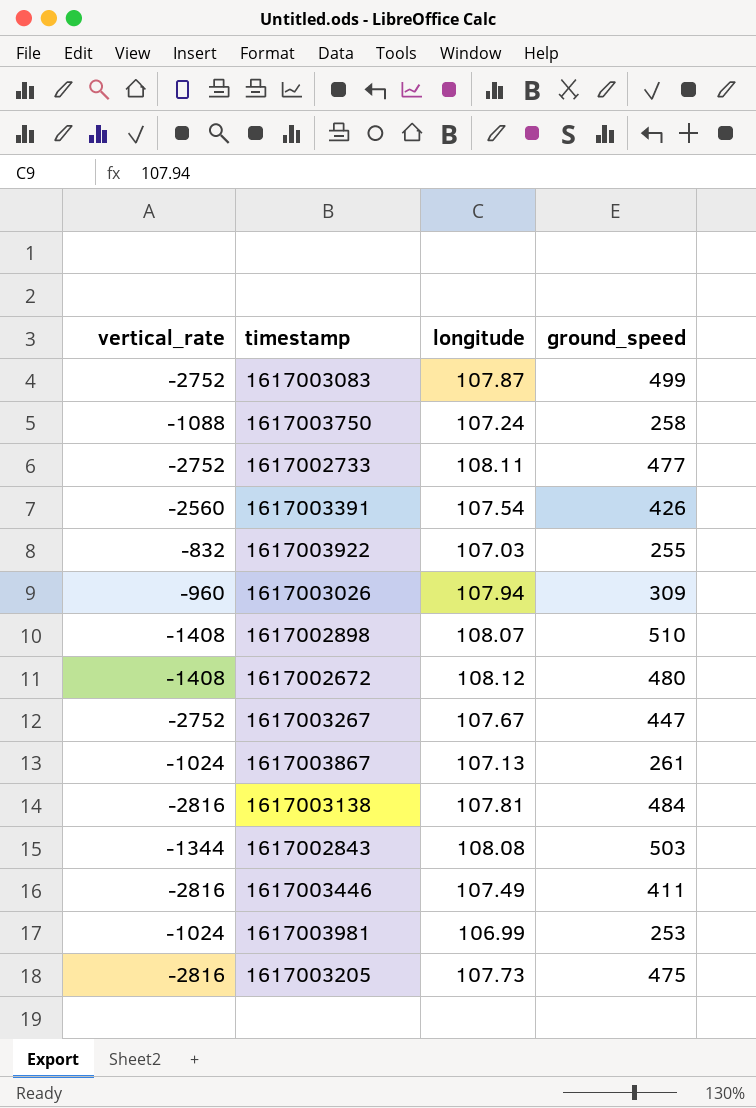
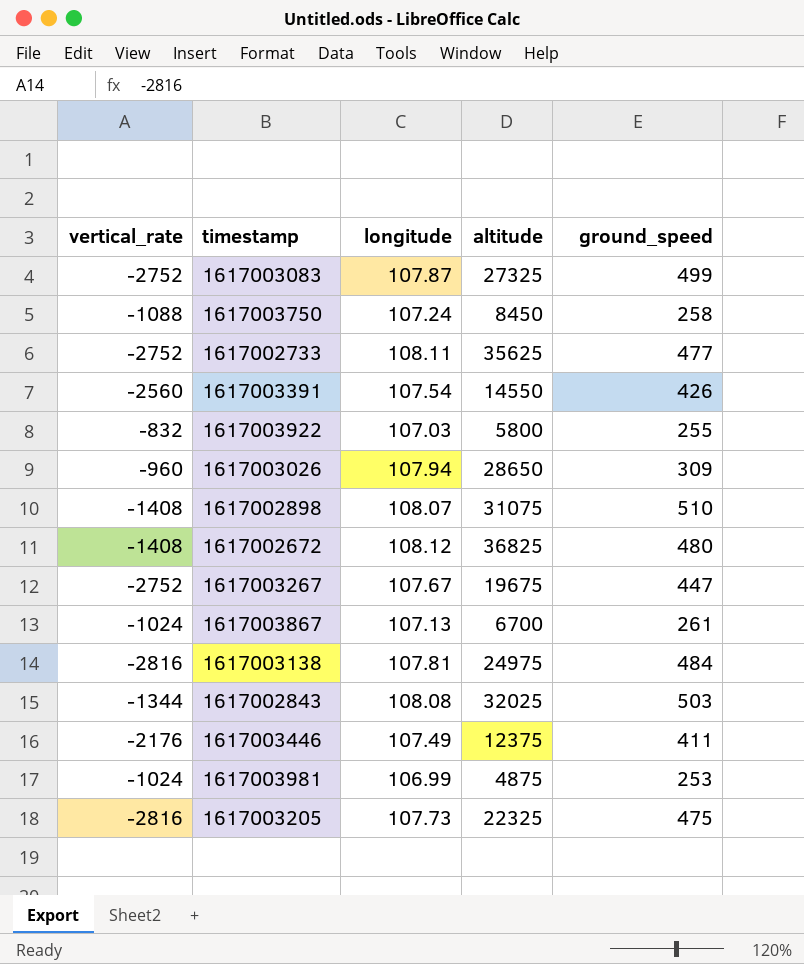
column altitude | position: none -> 4
1617003446 | vertical_rate: -2816 -> -2176

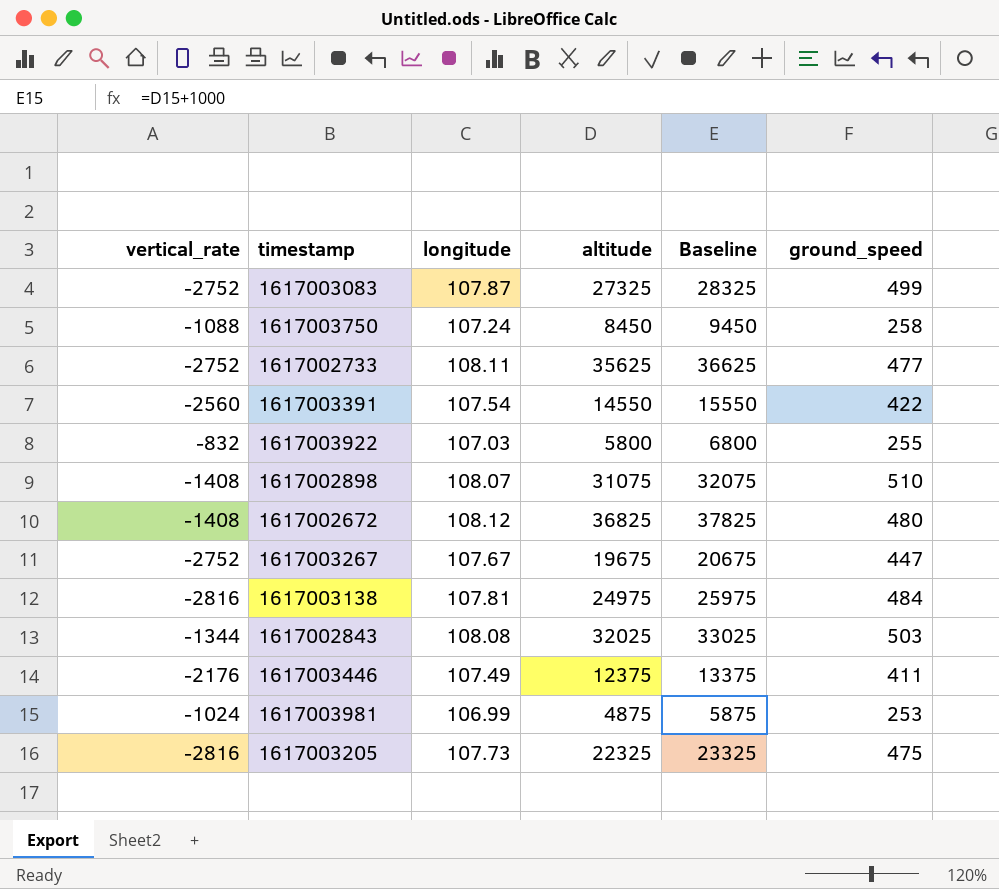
column Baseline | formula: none -> [altitude] + 1000
row 1617003026: -960 | 107.94 | 28650 | 309 -> none
row 1617003867: -1024 | 107.13 | 6700 | 261 -> none
1617003391 | ground_speed: 426 -> 422

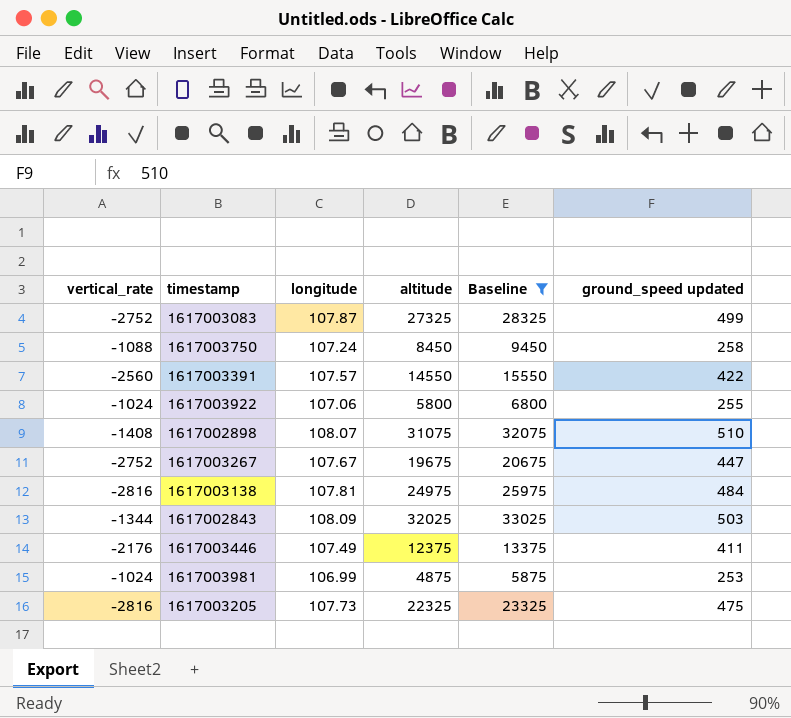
filter: none -> Baseline <= 33025
column name: ground_speed -> ground_speed updated
1617003391 | longitude: 107.54 -> 107.57
1617003922 | vertical_rate: -832 -> -1024
1617003922 | longitude: 107.03 -> 107.06
1617002843 | longitude: 108.08 -> 108.09

